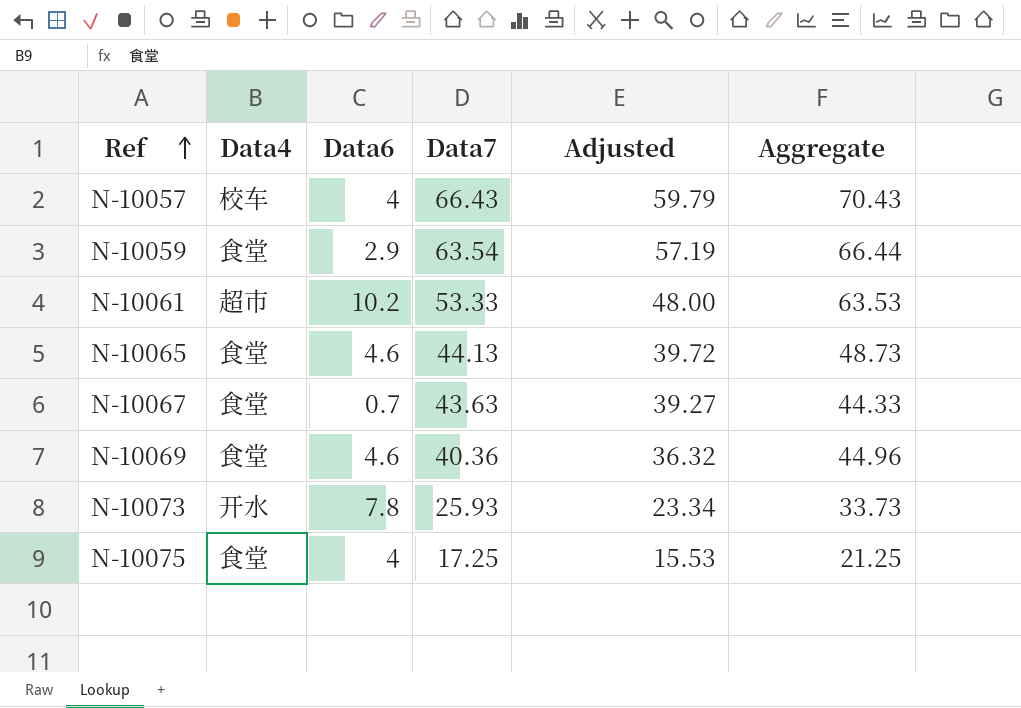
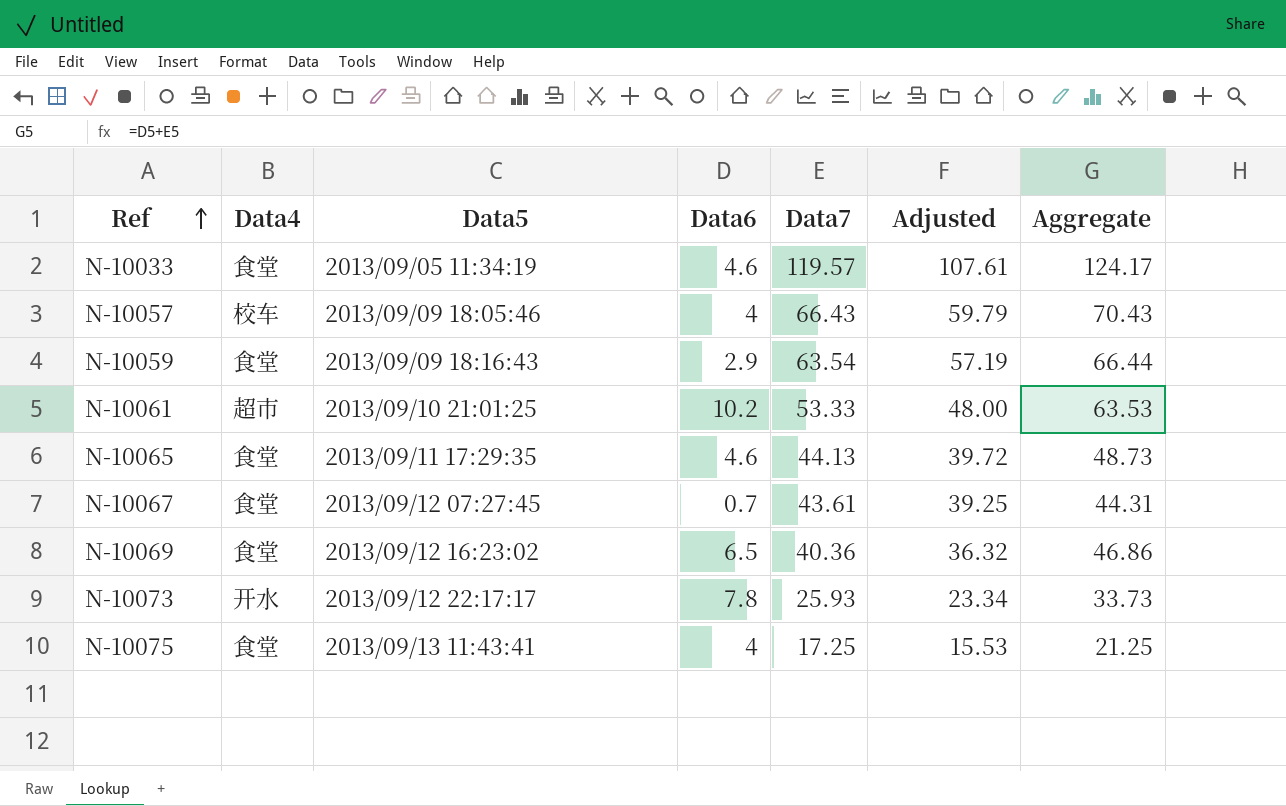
column Data5 | position: none -> 3
row N-10033: none -> 食堂 | 2013/09/05 11:34:19 | 4.6 | 119.57 | 107.61 | 124.17
N-10067 | Data7: 43.63 -> 43.61
N-10067 | Adjusted: 39.27 -> 39.25
N-10067 | Aggregate: 44.33 -> 44.31
N-10069 | Data6: 4.6 -> 6.5
N-10069 | Aggregate: 44.96 -> 46.86

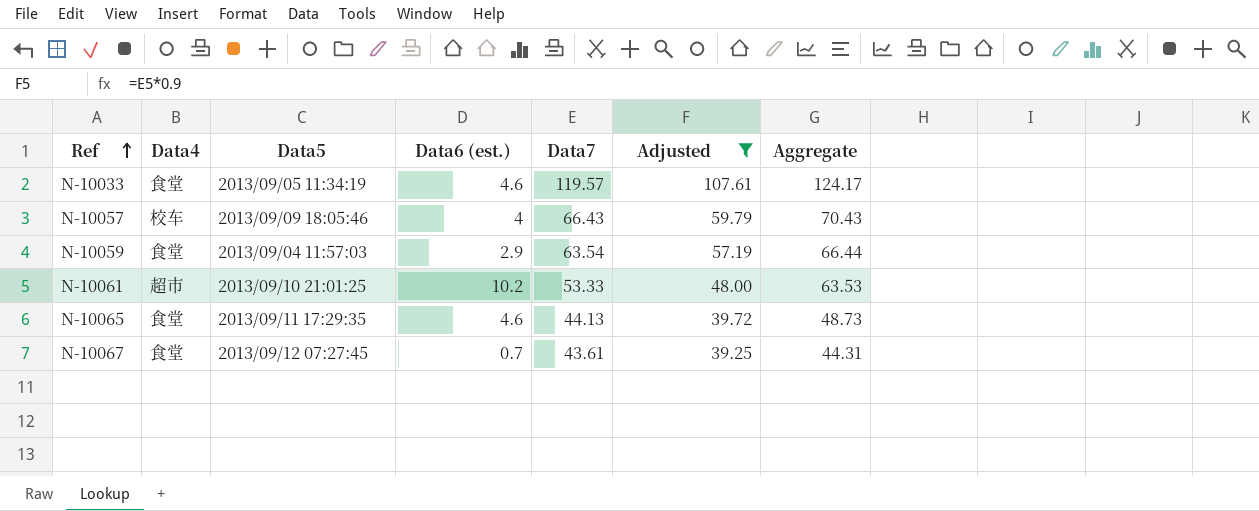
filter: none -> Adjusted >= 39.25
column name: Data6 -> Data6 (est.)
N-10059 | Data5: 2013/09/09 18:16:43 -> 2013/09/04 11:57:03

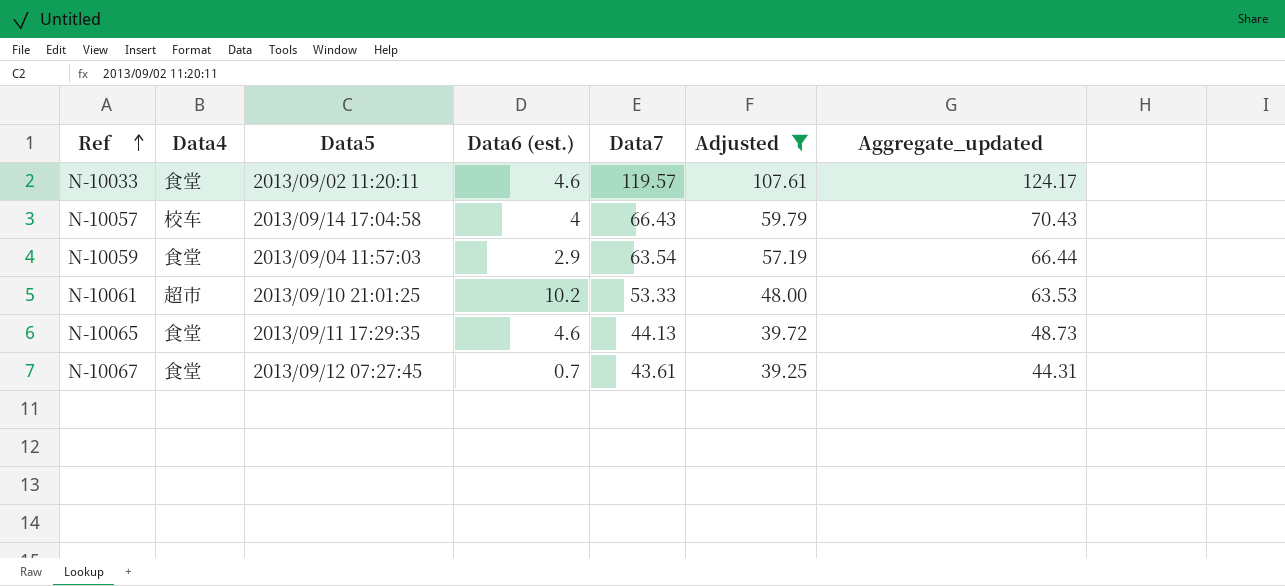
column name: Aggregate -> Aggregate_updated
N-10033 | Data5: 2013/09/05 11:34:19 -> 2013/09/02 11:20:11
N-10057 | Data5: 2013/09/09 18:05:46 -> 2013/09/14 17:04:58

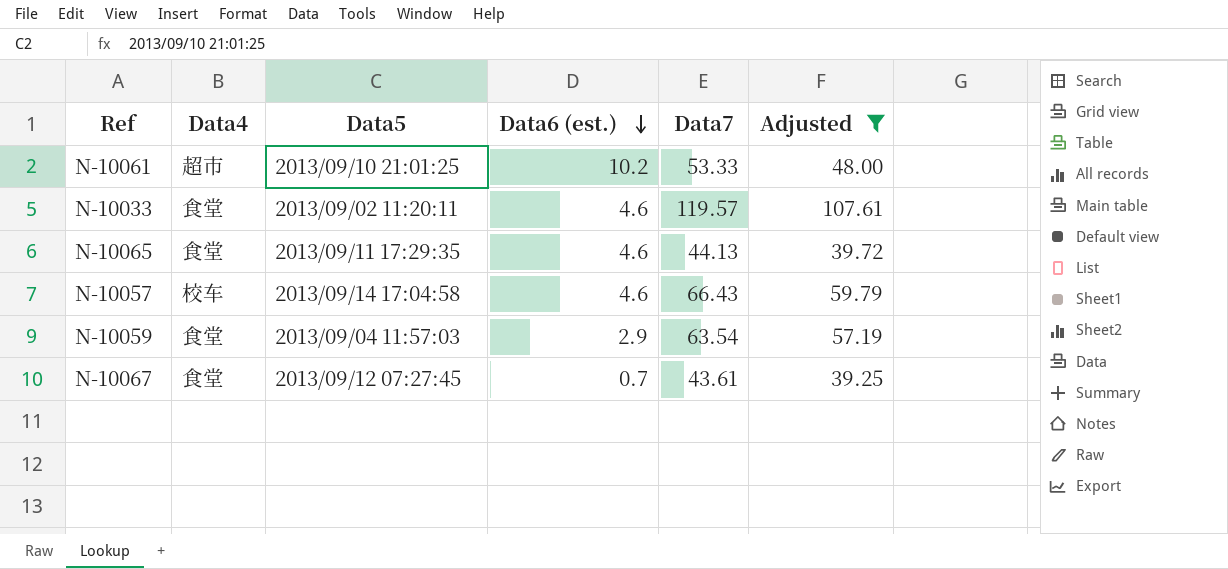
row order: Ref ascending -> Data6 (est.) descending
column Aggregate_updated | formula: [Data6 (est.)] + [Data7] -> none
N-10057 | Data6 (est.): 4 -> 4.6

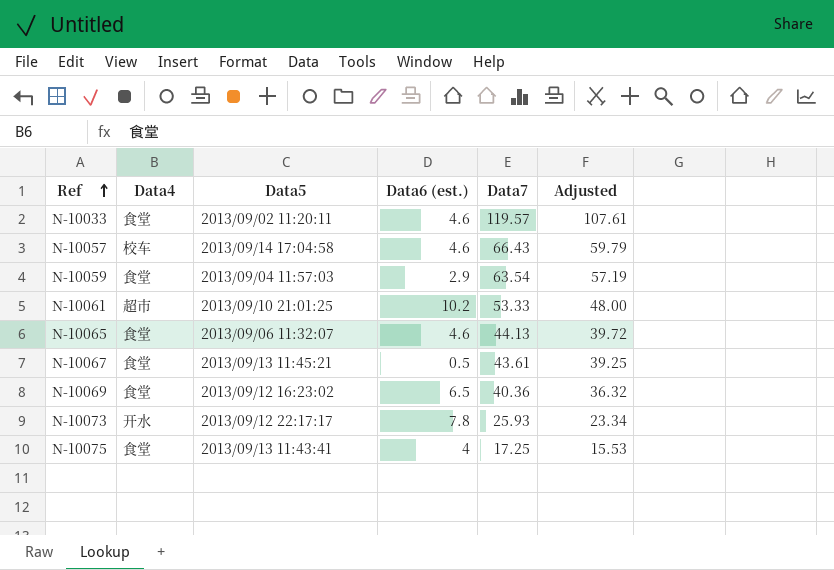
filter: Adjusted >= 39.25 -> none
row order: Data6 (est.) descending -> Ref ascending
N-10065 | Data5: 2013/09/11 17:29:35 -> 2013/09/06 11:32:07
N-10067 | Data5: 2013/09/12 07:27:45 -> 2013/09/13 11:45:21
N-10067 | Data6 (est.): 0.7 -> 0.5

